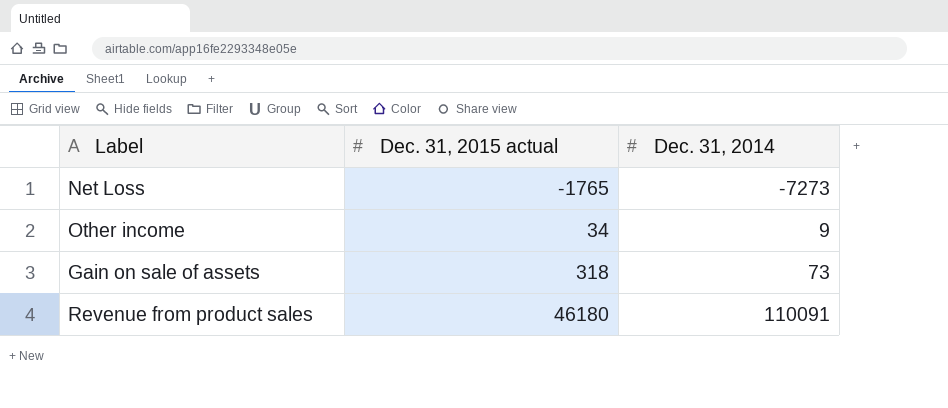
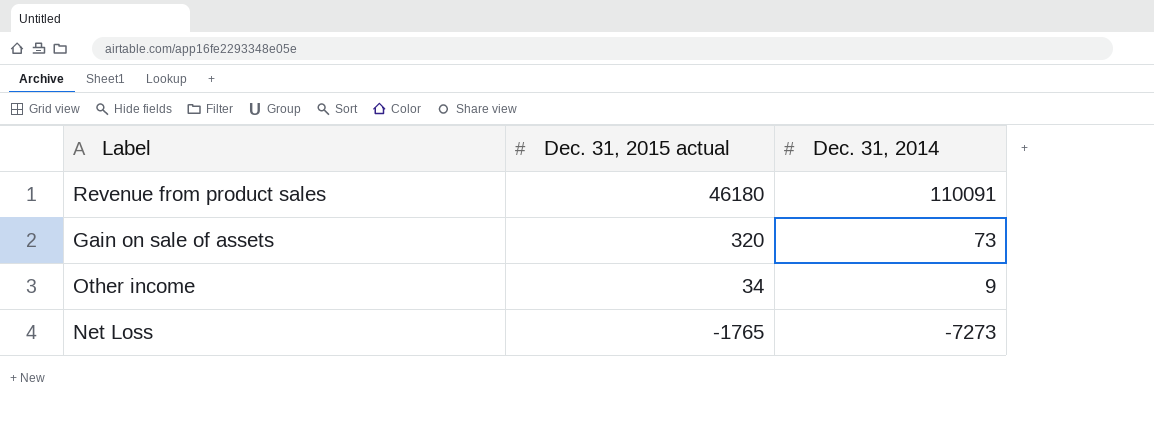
row order: Dec. 31, 2015 actual ascending -> Dec. 31, 2015 actual descending
Gain on sale of assets | Dec. 31, 2015 actual: 318 -> 320

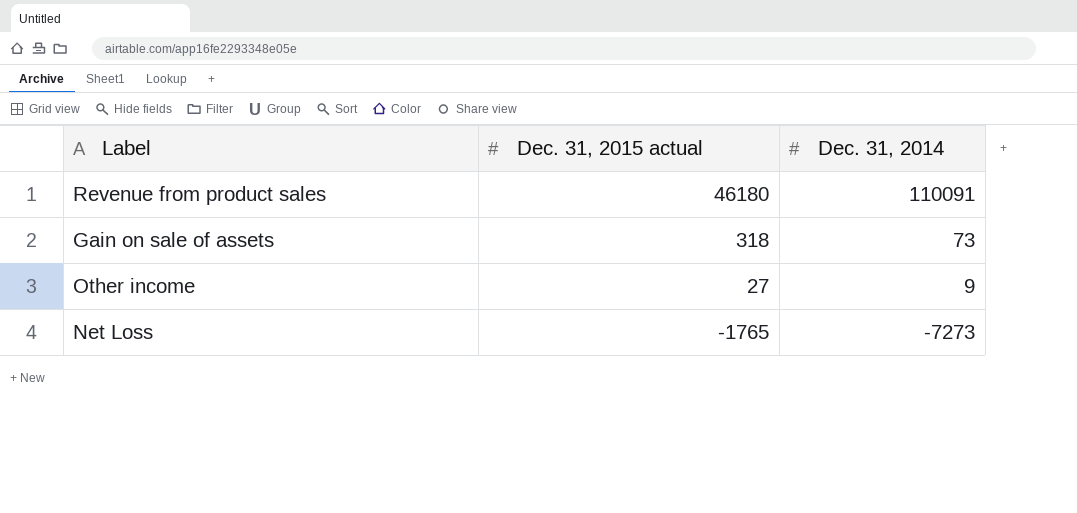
Gain on sale of assets | Dec. 31, 2015 actual: 320 -> 318
Other income | Dec. 31, 2015 actual: 34 -> 27

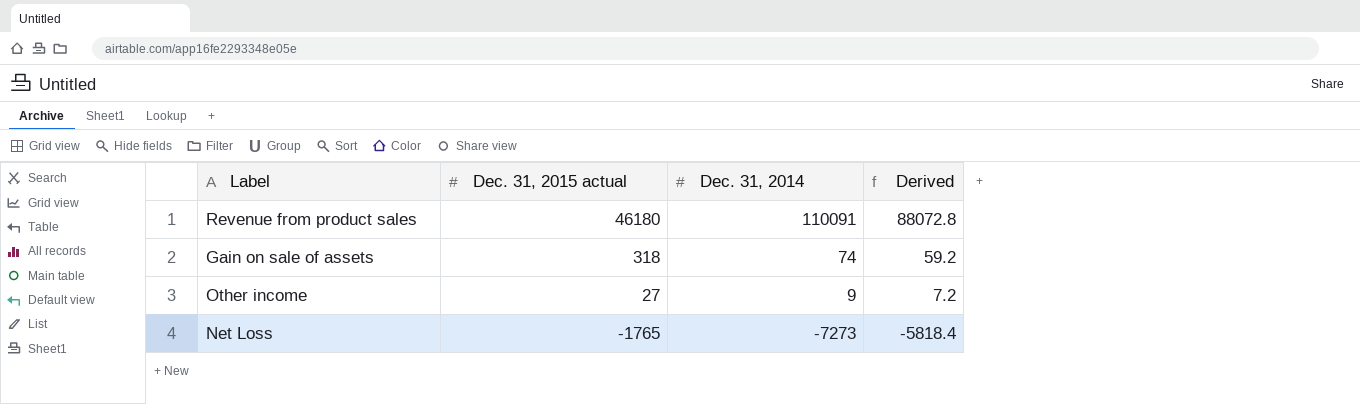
column Derived | formula: none -> [Dec. 31, 2014] * 0.8
Gain on sale of assets | Dec. 31, 2014: 73 -> 74

